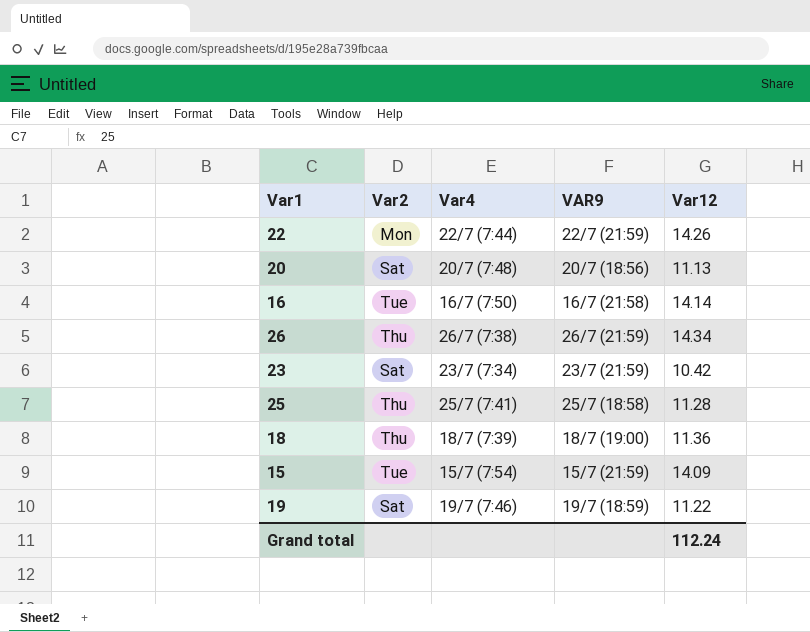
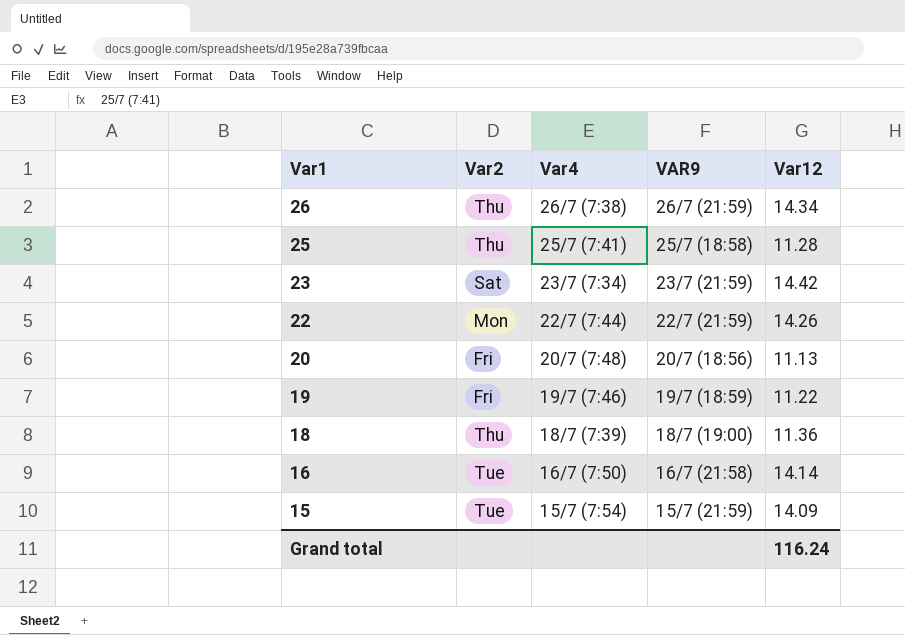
row order: none -> Var1 descending
23 | Var12: 10.42 -> 14.42
20 | Var2: Sat -> Fri
19 | Var2: Sat -> Fri
Grand total | Var12: 112.24 -> 116.24

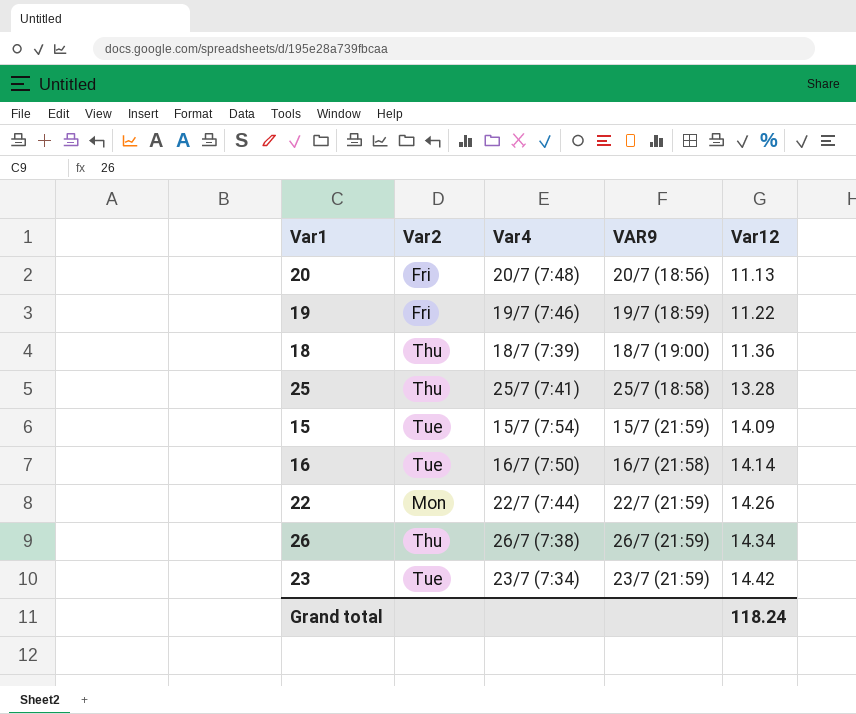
row order: Var1 descending -> Var12 ascending
25 | Var12: 11.28 -> 13.28
23 | Var2: Sat -> Tue
Grand total | Var12: 116.24 -> 118.24

